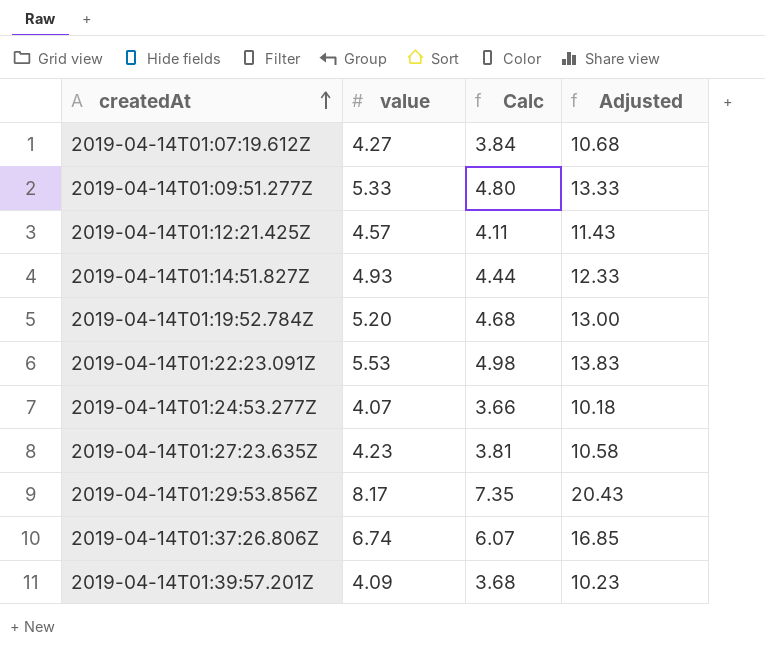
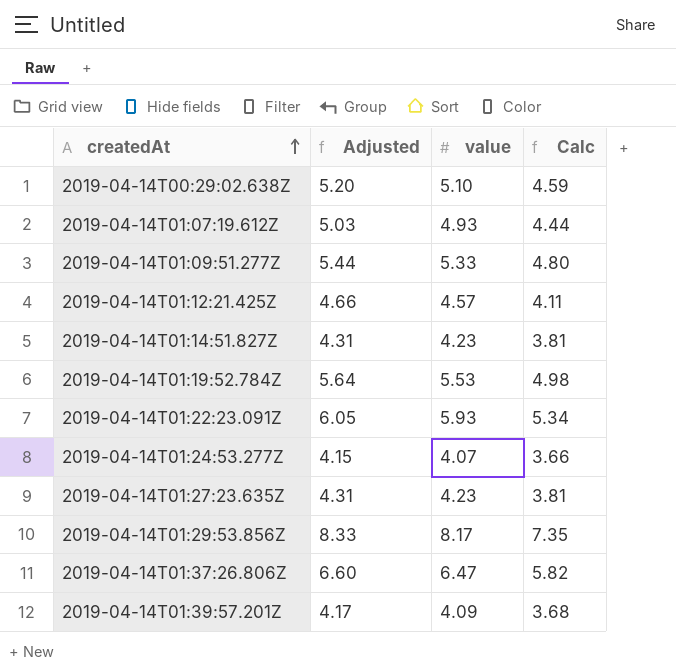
column Adjusted | formula: [value] * 2.5 -> [value] * 1.02
column Adjusted | position: 4 -> 2
row 2019-04-14T00:29:02.638Z: none -> 5.20 | 5.10 | 4.59
2019-04-14T01:07:19.612Z | value: 4.27 -> 4.93
2019-04-14T01:07:19.612Z | Calc: 3.84 -> 4.44
2019-04-14T01:14:51.827Z | value: 4.93 -> 4.23
2019-04-14T01:14:51.827Z | Calc: 4.44 -> 3.81
2019-04-14T01:19:52.784Z | value: 5.20 -> 5.53
2019-04-14T01:19:52.784Z | Calc: 4.68 -> 4.98
2019-04-14T01:22:23.091Z | value: 5.53 -> 5.93
2019-04-14T01:22:23.091Z | Calc: 4.98 -> 5.34
2019-04-14T01:37:26.806Z | value: 6.74 -> 6.47
2019-04-14T01:37:26.806Z | Calc: 6.07 -> 5.82

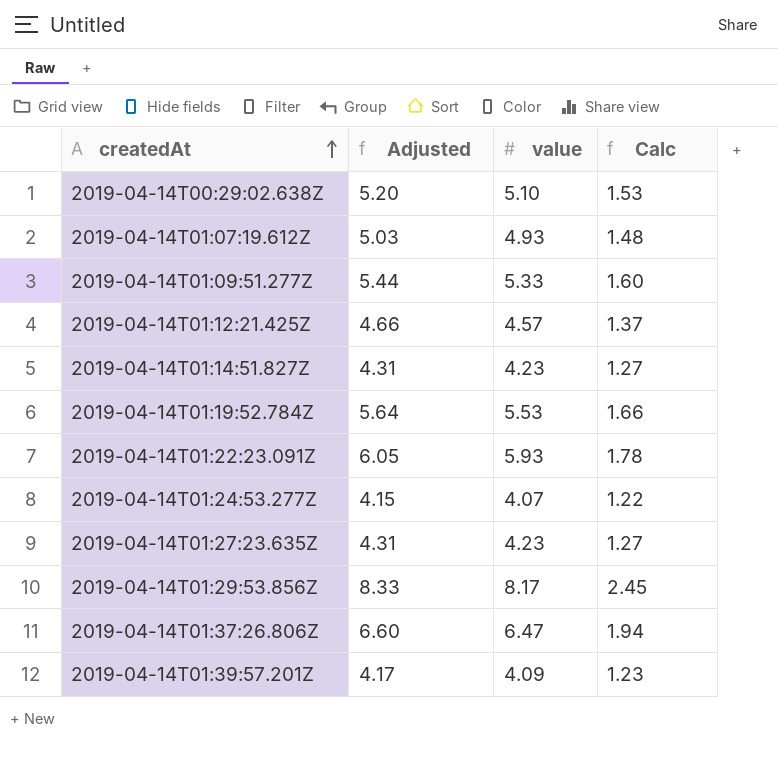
column Calc | formula: [value] * 0.9 -> [value] * 0.3

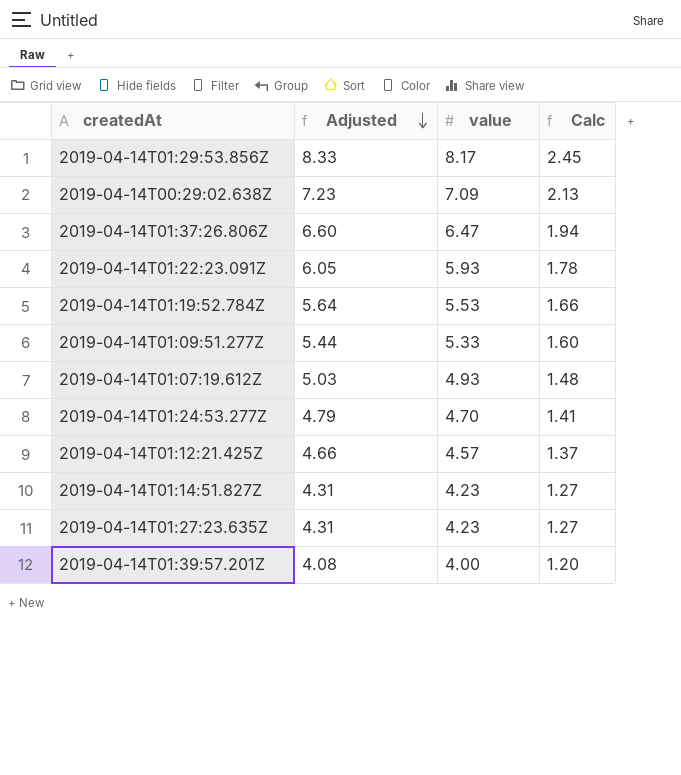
row order: createdAt ascending -> Adjusted descending
2019-04-14T00:29:02.638Z | Adjusted: 5.20 -> 7.23
2019-04-14T00:29:02.638Z | value: 5.10 -> 7.09
2019-04-14T00:29:02.638Z | Calc: 1.53 -> 2.13
2019-04-14T01:24:53.277Z | Adjusted: 4.15 -> 4.79
2019-04-14T01:24:53.277Z | value: 4.07 -> 4.70
2019-04-14T01:24:53.277Z | Calc: 1.22 -> 1.41
2019-04-14T01:39:57.201Z | Adjusted: 4.17 -> 4.08
2019-04-14T01:39:57.201Z | value: 4.09 -> 4.00
2019-04-14T01:39:57.201Z | Calc: 1.23 -> 1.20

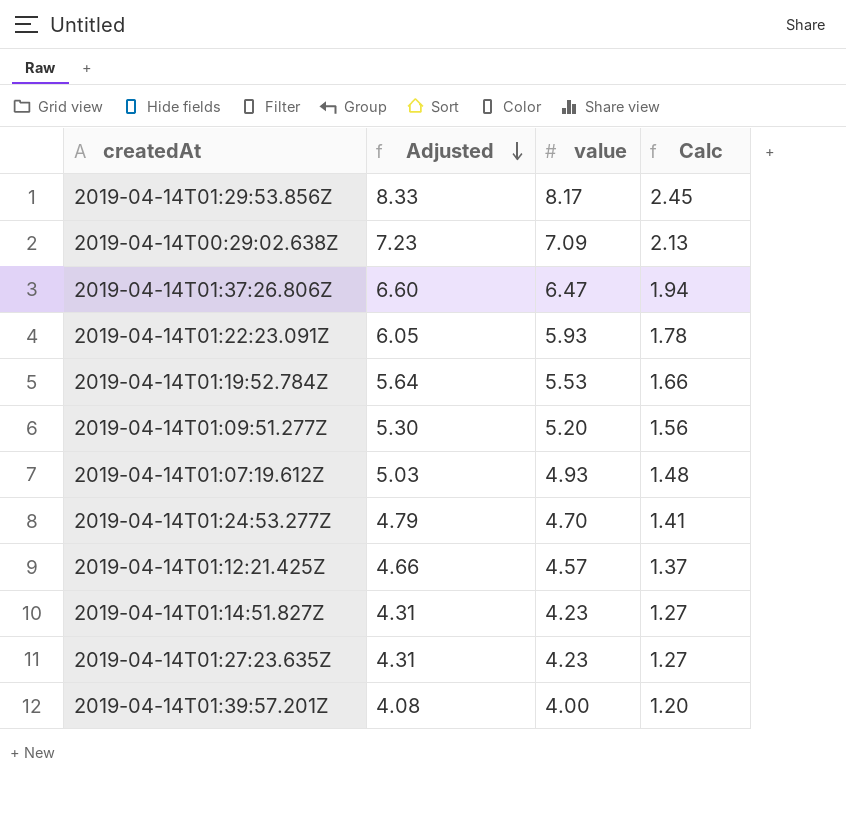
2019-04-14T01:09:51.277Z | Adjusted: 5.44 -> 5.30
2019-04-14T01:09:51.277Z | value: 5.33 -> 5.20
2019-04-14T01:09:51.277Z | Calc: 1.60 -> 1.56

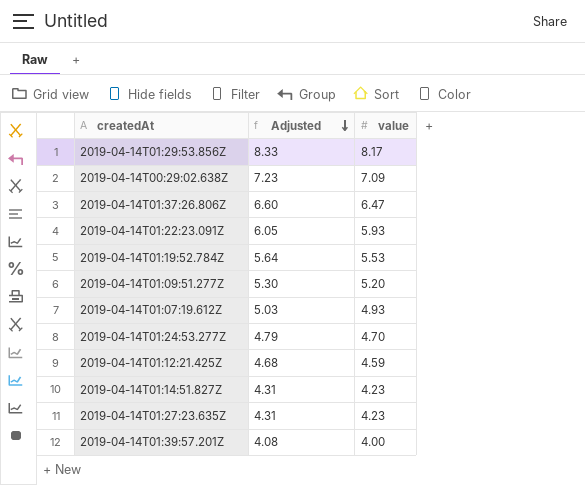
column Calc | formula: [value] * 0.3 -> none
2019-04-14T01:12:21.425Z | Adjusted: 4.66 -> 4.68
2019-04-14T01:12:21.425Z | value: 4.57 -> 4.59

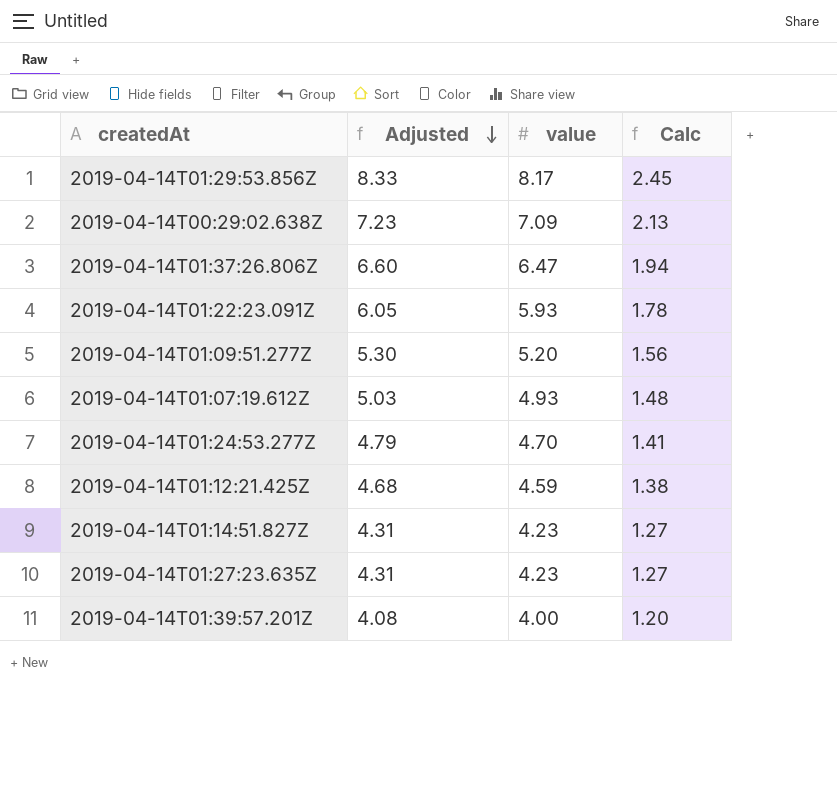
column Calc | formula: none -> [value] * 0.3
row 2019-04-14T01:19:52.784Z: 5.64 | 5.53 -> none

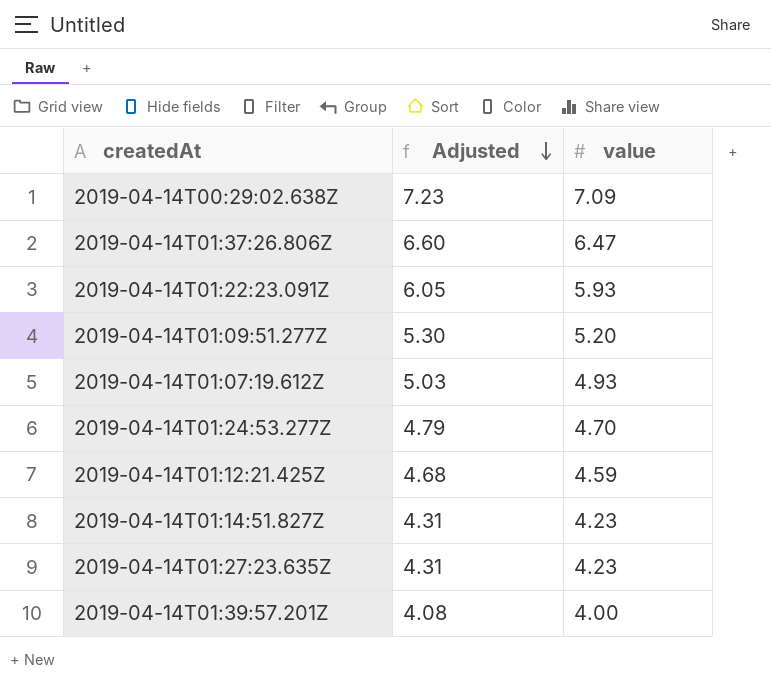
column Calc | formula: [value] * 0.3 -> none
row 2019-04-14T01:29:53.856Z: 8.33 | 8.17 | 2.45 -> none

